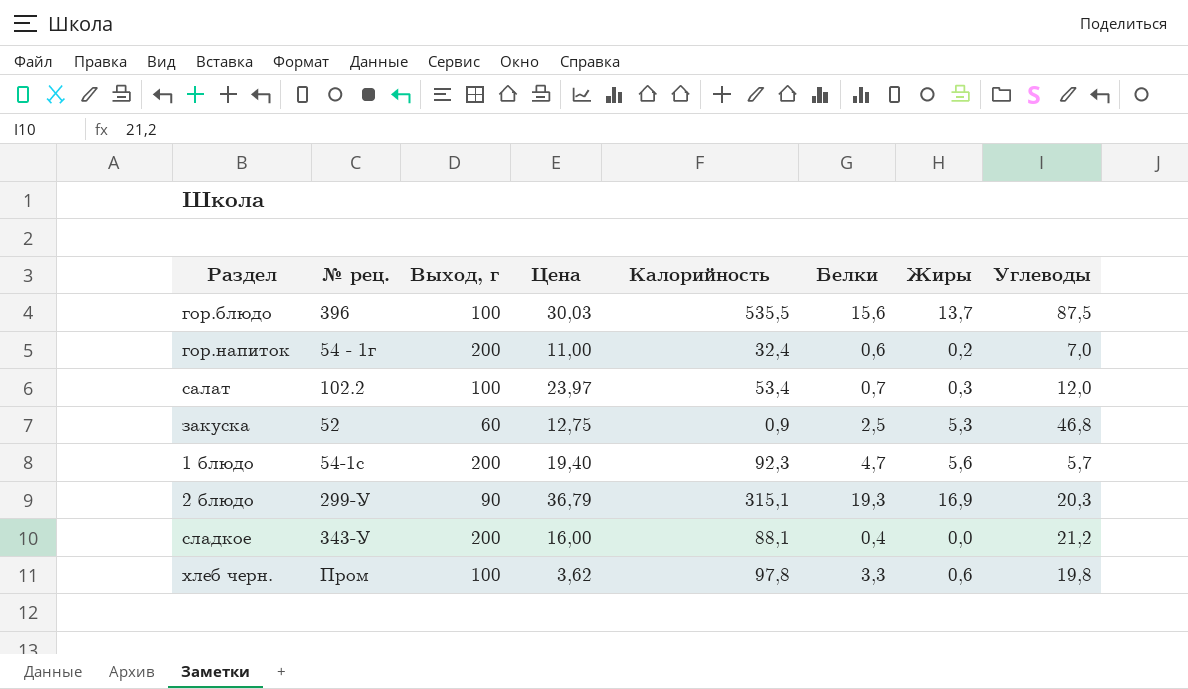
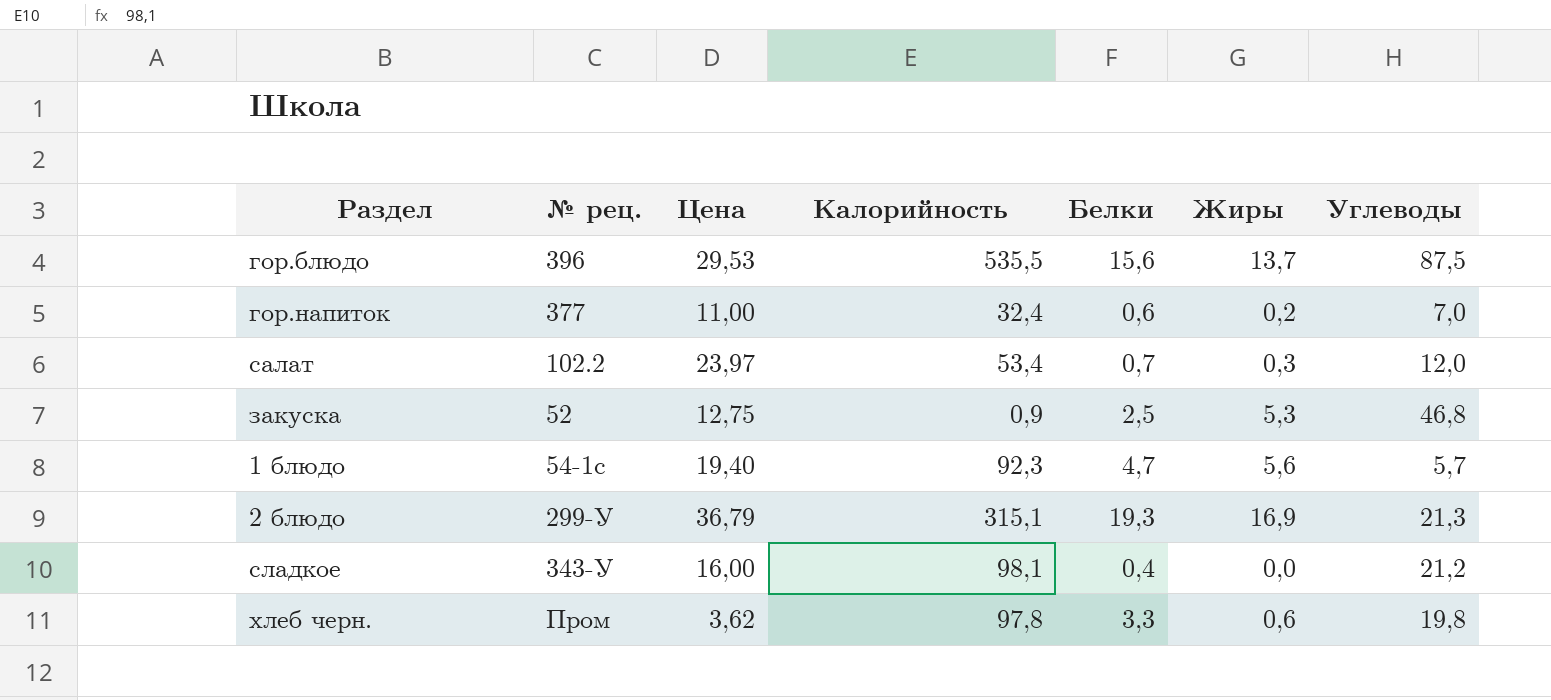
column Выход, г | position: 3 -> none
гор.блюдо | Цена: 30,03 -> 29,53
гор.напиток | № рец.: 54 - 1г -> 377
2 блюдо | Углеводы: 20,3 -> 21,3
сладкое | Калорийность: 88,1 -> 98,1

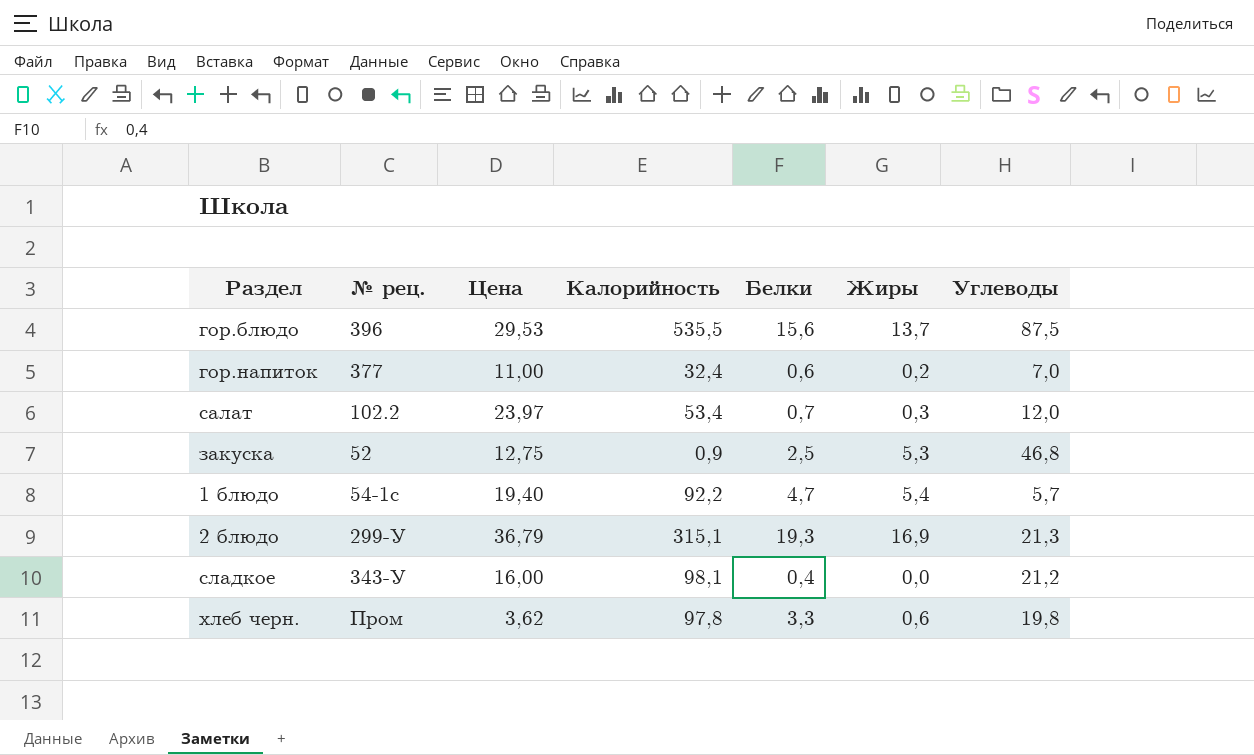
1 блюдо | Калорийность: 92,3 -> 92,2
1 блюдо | Жиры: 5,6 -> 5,4

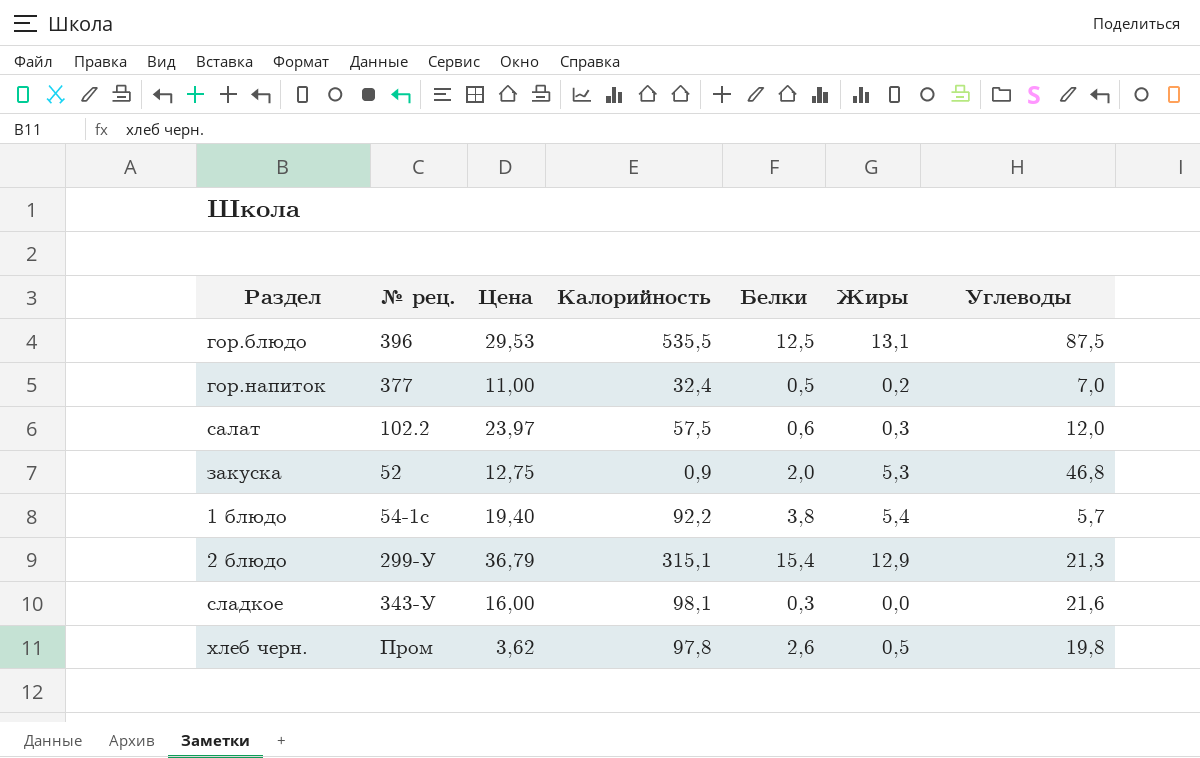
гор.блюдо | Белки: 15,6 -> 12,5
гор.блюдо | Жиры: 13,7 -> 13,1
гор.напиток | Белки: 0,6 -> 0,5
салат | Калорийность: 53,4 -> 57,5
салат | Белки: 0,7 -> 0,6
закуска | Белки: 2,5 -> 2,0
1 блюдо | Белки: 4,7 -> 3,8
2 блюдо | Белки: 19,3 -> 15,4
2 блюдо | Жиры: 16,9 -> 12,9
сладкое | Белки: 0,4 -> 0,3
сладкое | Углеводы: 21,2 -> 21,6
хлеб черн. | Белки: 3,3 -> 2,6
хлеб черн. | Жиры: 0,6 -> 0,5

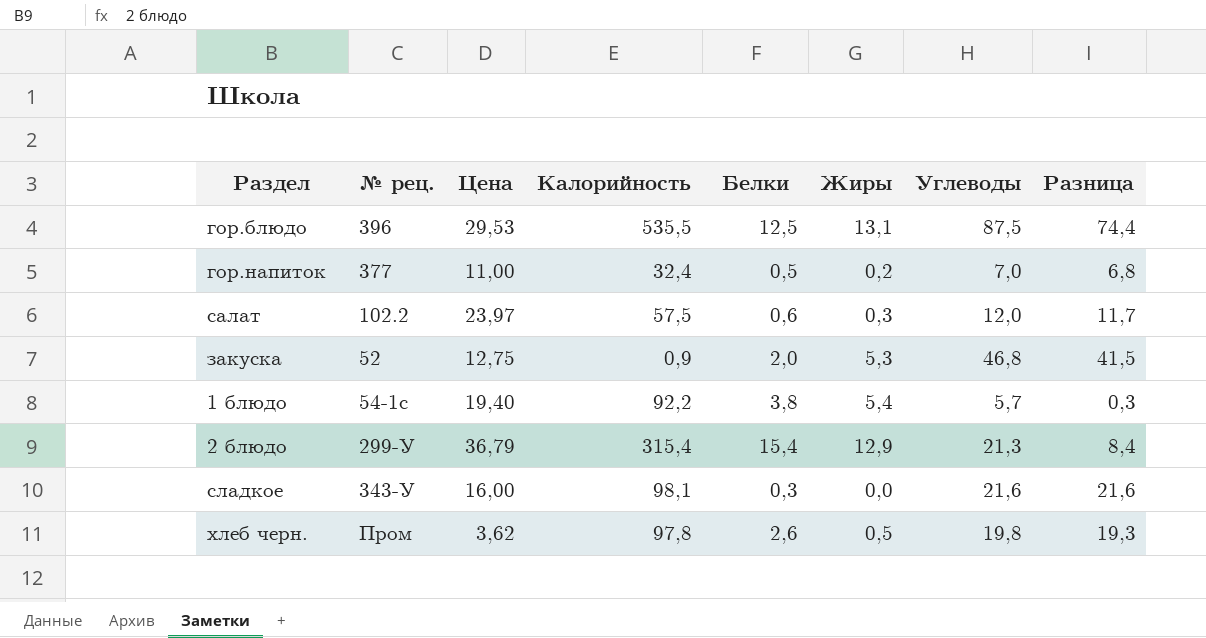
column Разница | formula: none -> [Углеводы] - [Жиры]
2 блюдо | Калорийность: 315,1 -> 315,4

